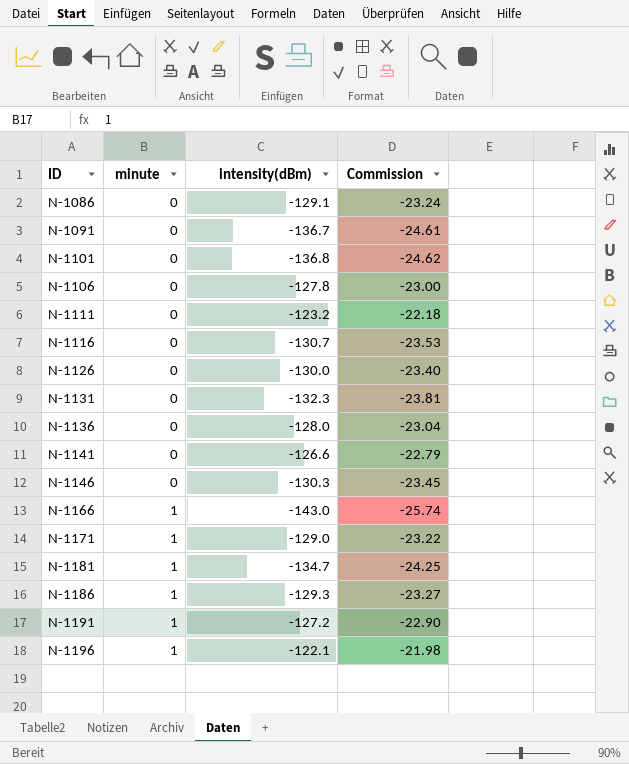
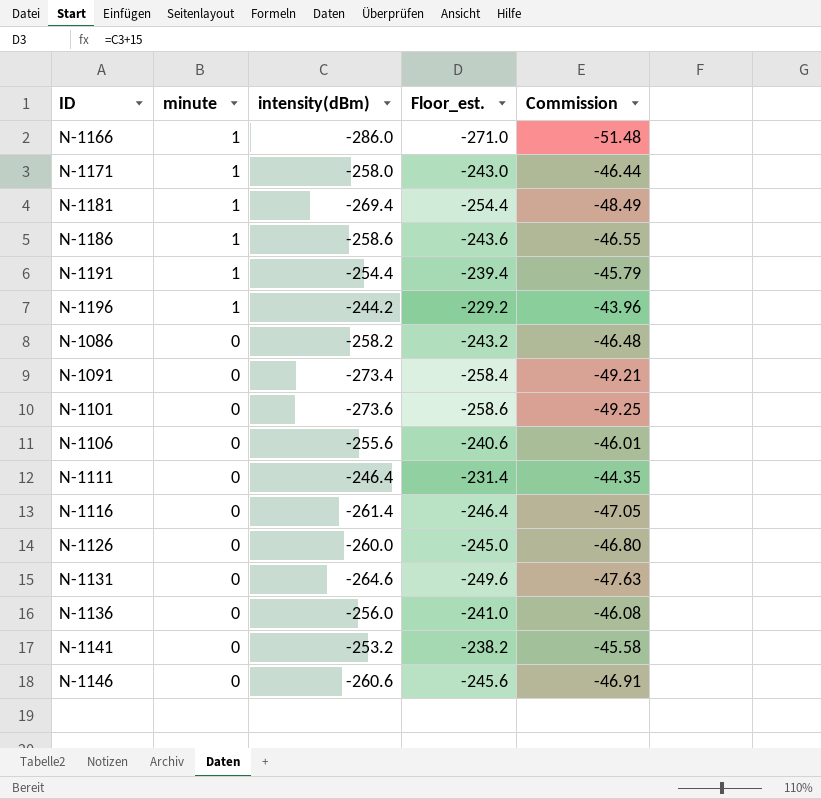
row order: ID ascending -> minute descending
column Floor_est. | formula: none -> [intensity(dBm)] + 15
N-1166 | intensity(dBm): -143.0 -> -286.0
N-1166 | Commission: -25.74 -> -51.48
N-1171 | intensity(dBm): -129.0 -> -258.0
N-1171 | Commission: -23.22 -> -46.44
N-1181 | intensity(dBm): -134.7 -> -269.4
N-1181 | Commission: -24.25 -> -48.49
N-1186 | intensity(dBm): -129.3 -> -258.6
N-1186 | Commission: -23.27 -> -46.55
N-1191 | intensity(dBm): -127.2 -> -254.4
N-1191 | Commission: -22.90 -> -45.79
N-1196 | intensity(dBm): -122.1 -> -244.2
N-1196 | Commission: -21.98 -> -43.96
N-1086 | intensity(dBm): -129.1 -> -258.2
N-1086 | Commission: -23.24 -> -46.48
N-1091 | intensity(dBm): -136.7 -> -273.4
N-1091 | Commission: -24.61 -> -49.21
N-1101 | intensity(dBm): -136.8 -> -273.6
N-1101 | Commission: -24.62 -> -49.25
N-1106 | intensity(dBm): -127.8 -> -255.6
N-1106 | Commission: -23.00 -> -46.01
N-1111 | intensity(dBm): -123.2 -> -246.4
N-1111 | Commission: -22.18 -> -44.35
N-1116 | intensity(dBm): -130.7 -> -261.4
N-1116 | Commission: -23.53 -> -47.05
N-1126 | intensity(dBm): -130.0 -> -260.0
N-1126 | Commission: -23.40 -> -46.80
N-1131 | intensity(dBm): -132.3 -> -264.6
N-1131 | Commission: -23.81 -> -47.63
N-1136 | intensity(dBm): -128.0 -> -256.0
N-1136 | Commission: -23.04 -> -46.08
N-1141 | intensity(dBm): -126.6 -> -253.2
N-1141 | Commission: -22.79 -> -45.58
N-1146 | intensity(dBm): -130.3 -> -260.6
N-1146 | Commission: -23.45 -> -46.91

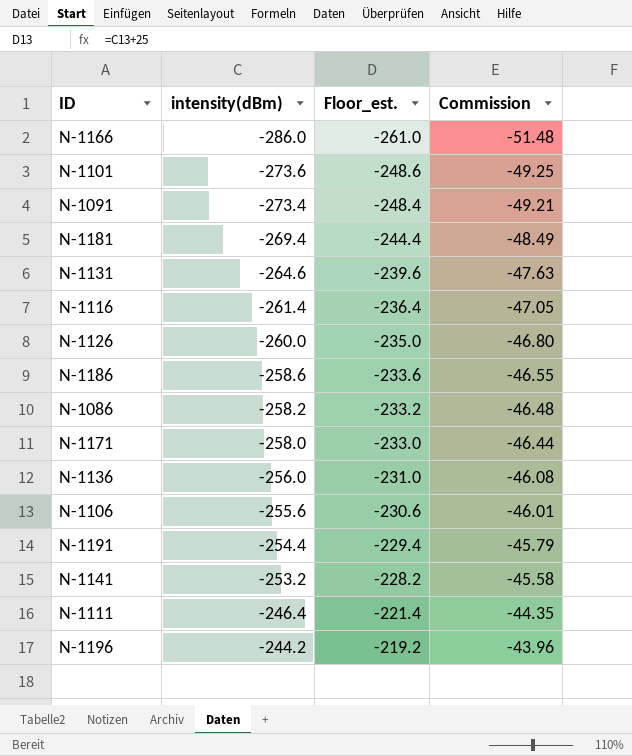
row order: minute descending -> intensity(dBm) ascending
column minute | position: 2 -> none
column Floor_est. | formula: [intensity(dBm)] + 15 -> [intensity(dBm)] + 25
row N-1146: 0 | -260.6 | -245.6 | -46.91 -> none

